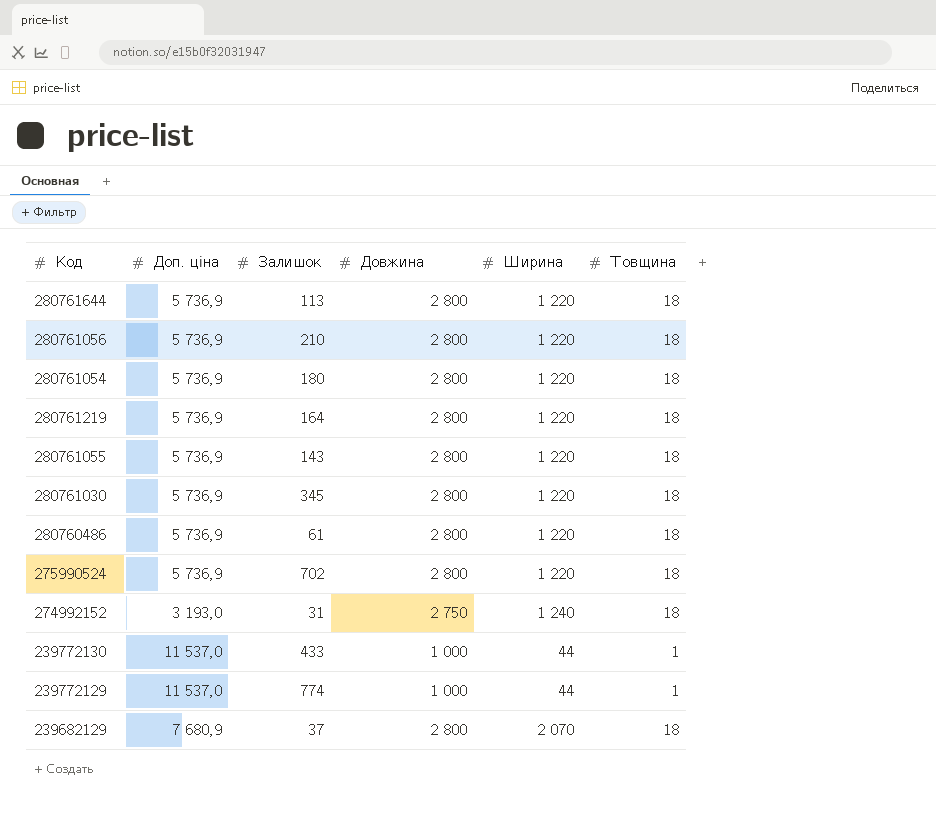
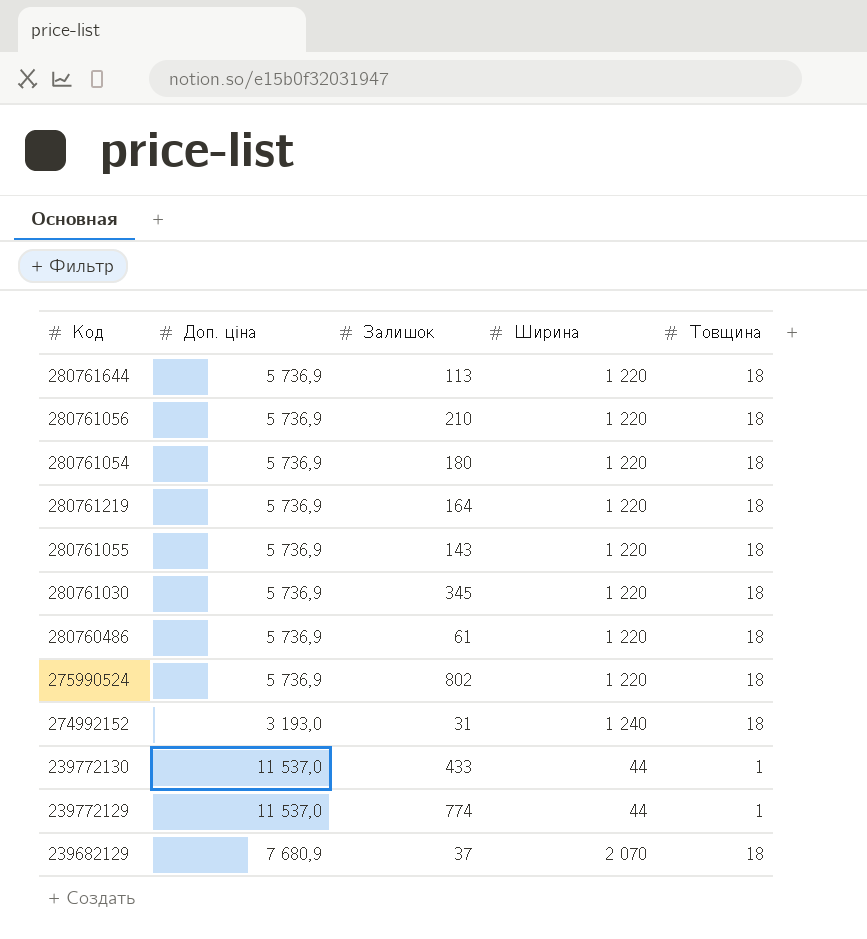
column Довжина | position: 4 -> none
275990524 | Залишок: 702 -> 802

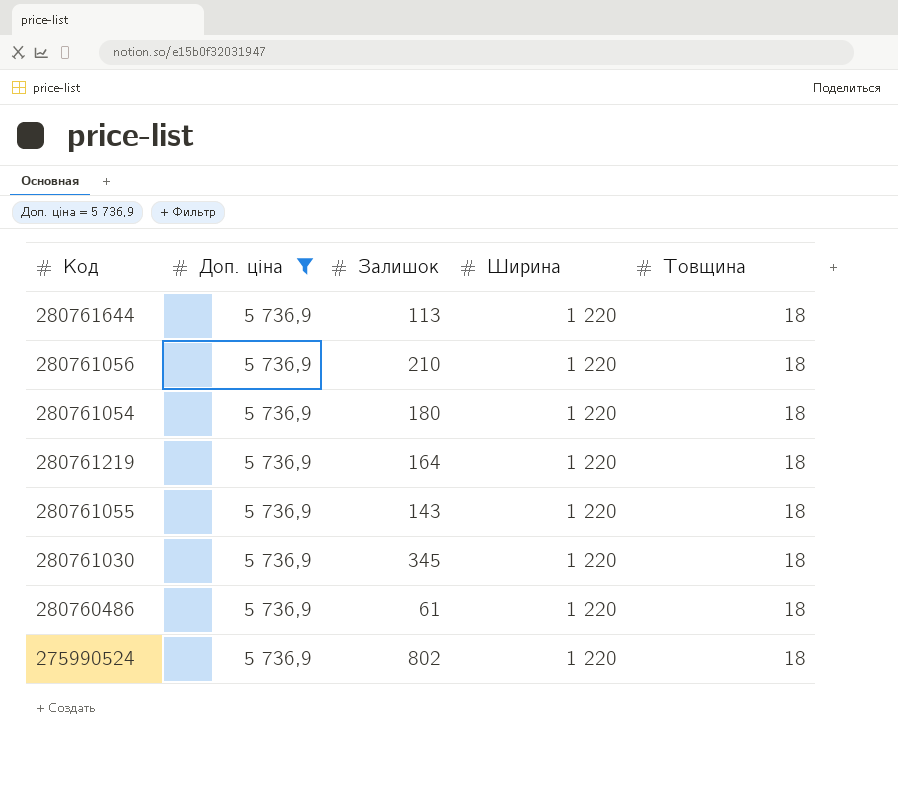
filter: none -> Доп. ціна = 5 736,9

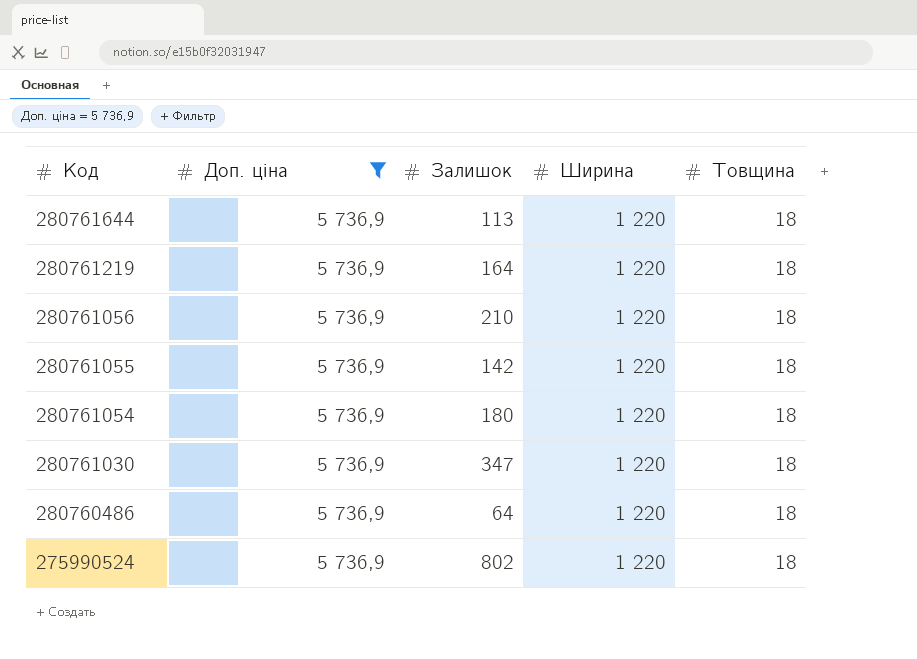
row order: none -> Код descending
280761055 | Залишок: 143 -> 142
280761030 | Залишок: 345 -> 347
280760486 | Залишок: 61 -> 64

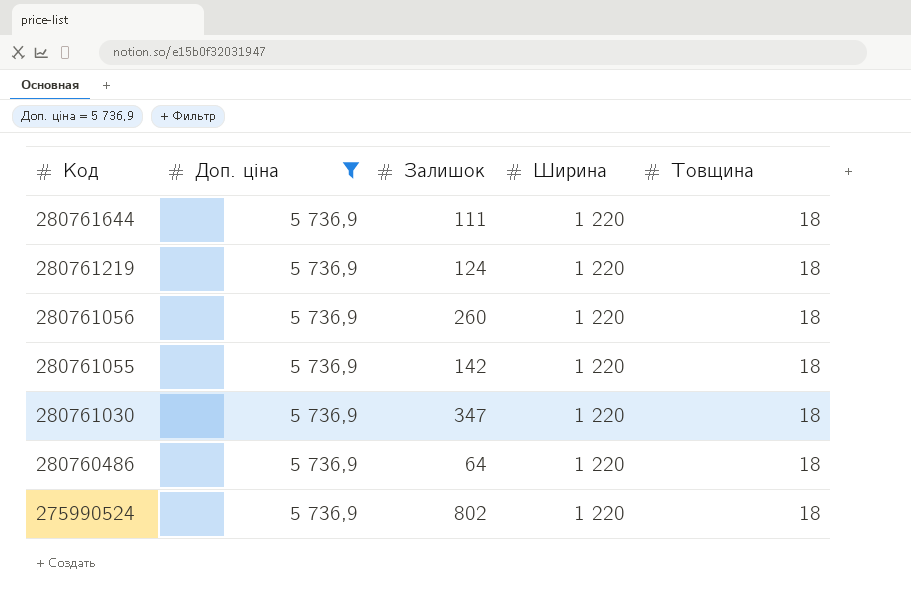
row 280761054: 5 736,9 | 180 | 1 220 | 18 -> none
280761644 | Залишок: 113 -> 111
280761219 | Залишок: 164 -> 124
280761056 | Залишок: 210 -> 260

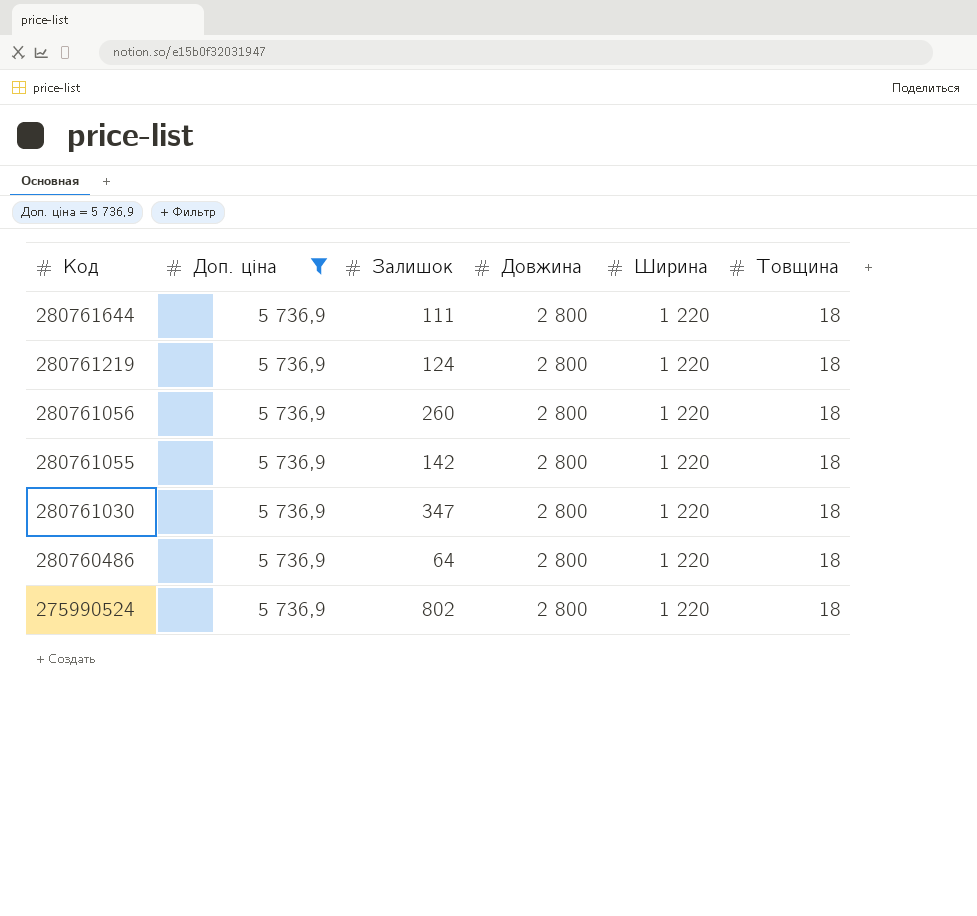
column Довжина | position: none -> 4

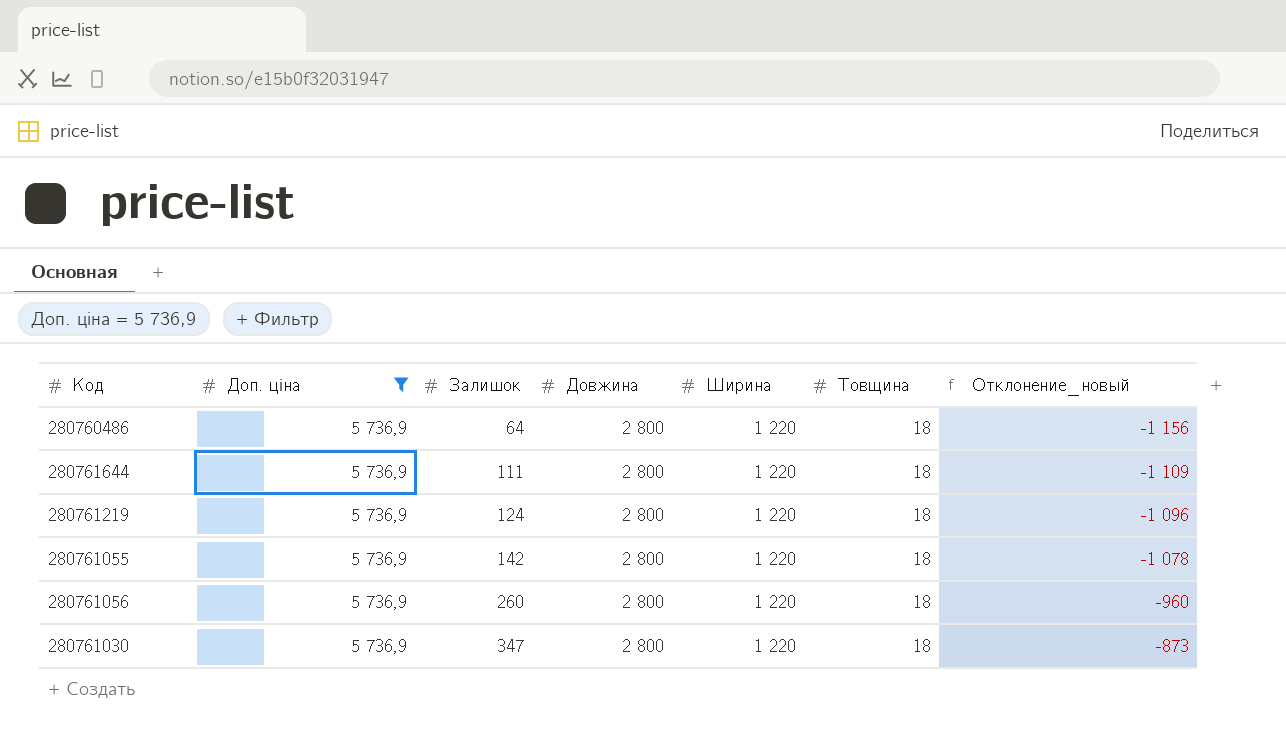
row order: Код descending -> Залишок ascending
column Отклонение_новый | formula: none -> [Залишок] - [Ширина]
row 275990524: 5 736,9 | 802 | 2 800 | 1 220 | 18 -> none

